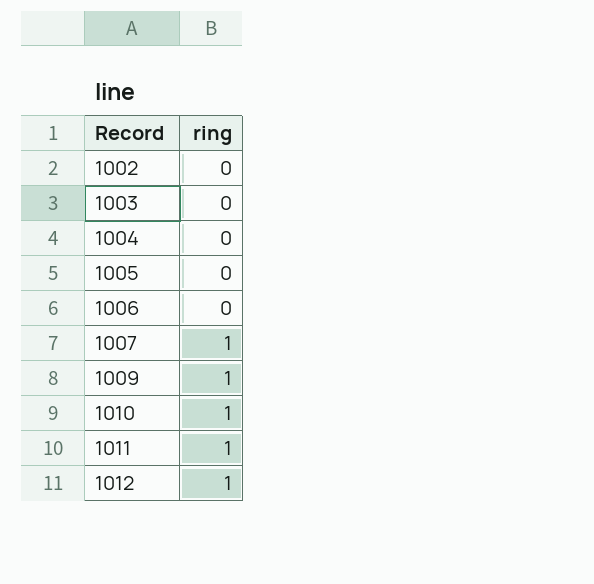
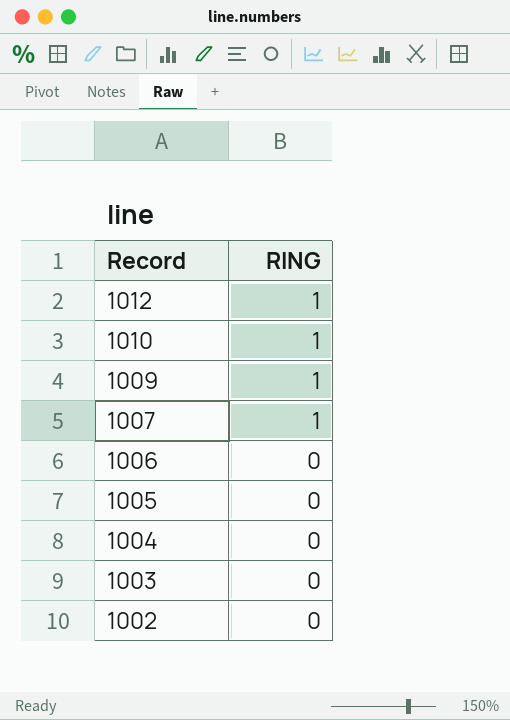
row order: Record ascending -> Record descending
column name: ring -> RING
row 1011: 1 -> none

